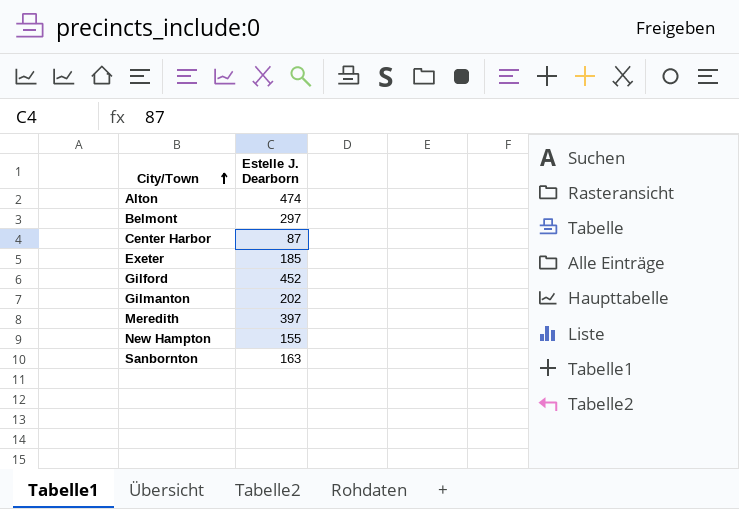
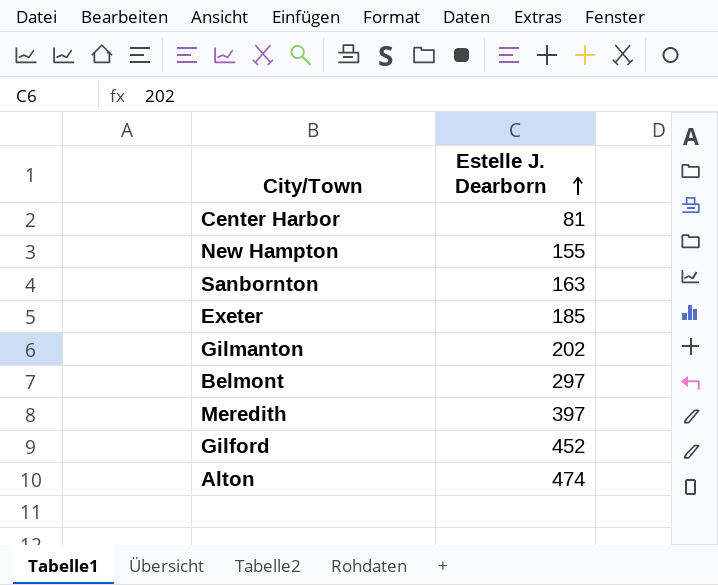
row order: City/Town ascending -> Estelle J. Dearborn ascending
Center Harbor | Estelle J. Dearborn: 87 -> 81

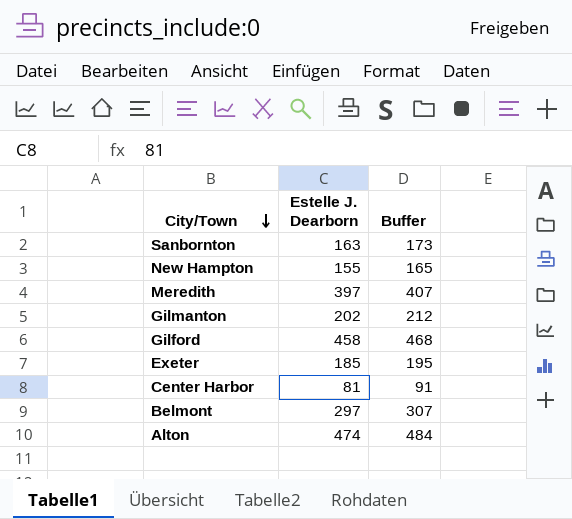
row order: Estelle J. Dearborn ascending -> City/Town descending
column Buffer | formula: none -> [Estelle J. Dearborn] + 10
Gilford | Estelle J. Dearborn: 452 -> 458

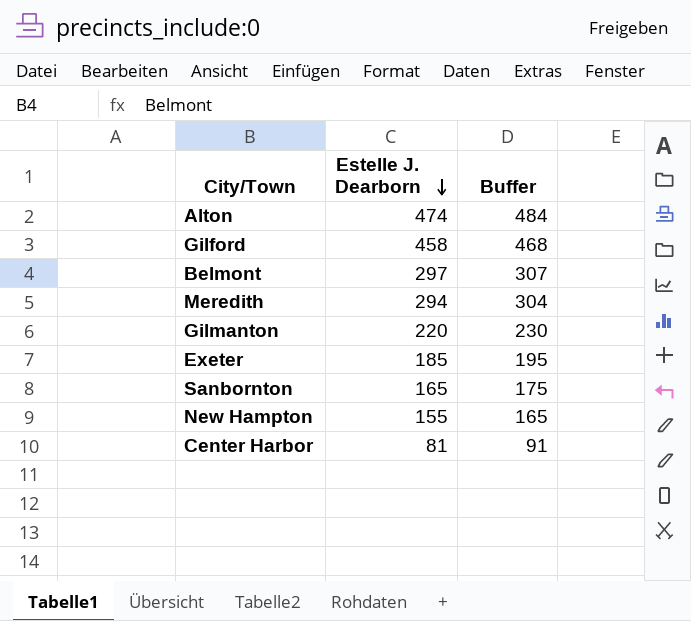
row order: City/Town descending -> Estelle J. Dearborn descending
Meredith | Estelle J. Dearborn: 397 -> 294
Meredith | Buffer: 407 -> 304
Gilmanton | Estelle J. Dearborn: 202 -> 220
Gilmanton | Buffer: 212 -> 230
Sanbornton | Estelle J. Dearborn: 163 -> 165
Sanbornton | Buffer: 173 -> 175

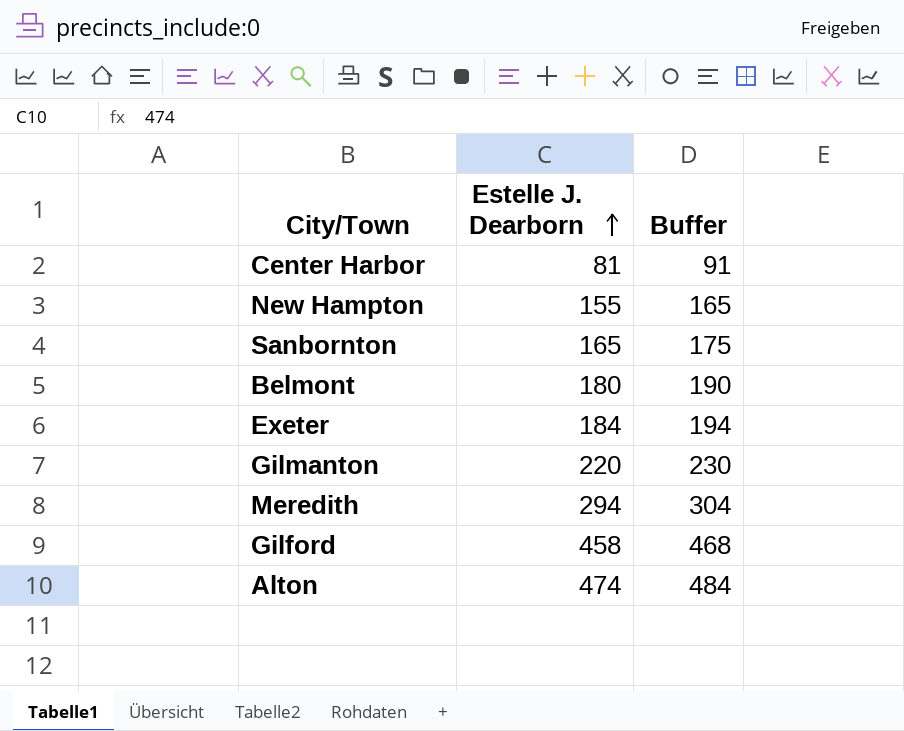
row order: Estelle J. Dearborn descending -> Estelle J. Dearborn ascending
Belmont | Estelle J. Dearborn: 297 -> 180
Belmont | Buffer: 307 -> 190
Exeter | Estelle J. Dearborn: 185 -> 184
Exeter | Buffer: 195 -> 194

